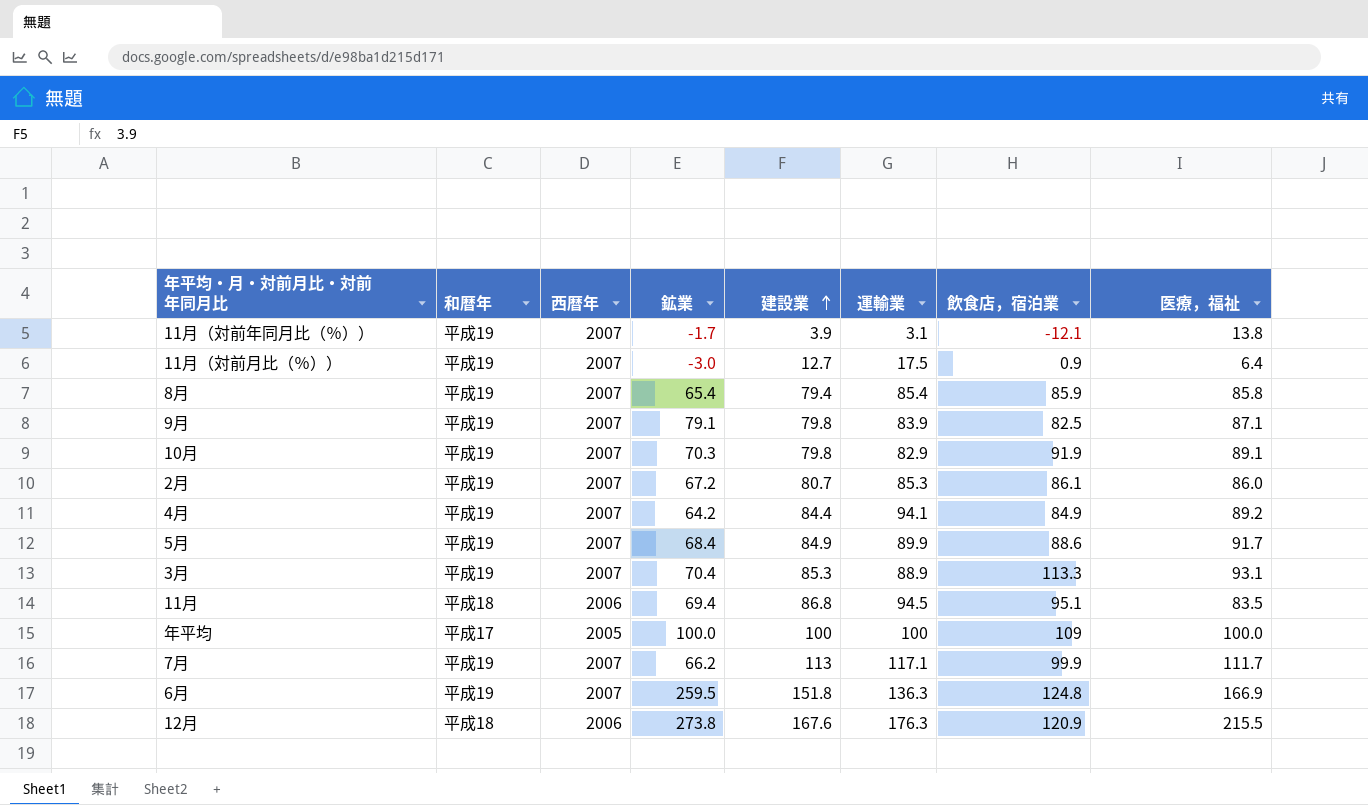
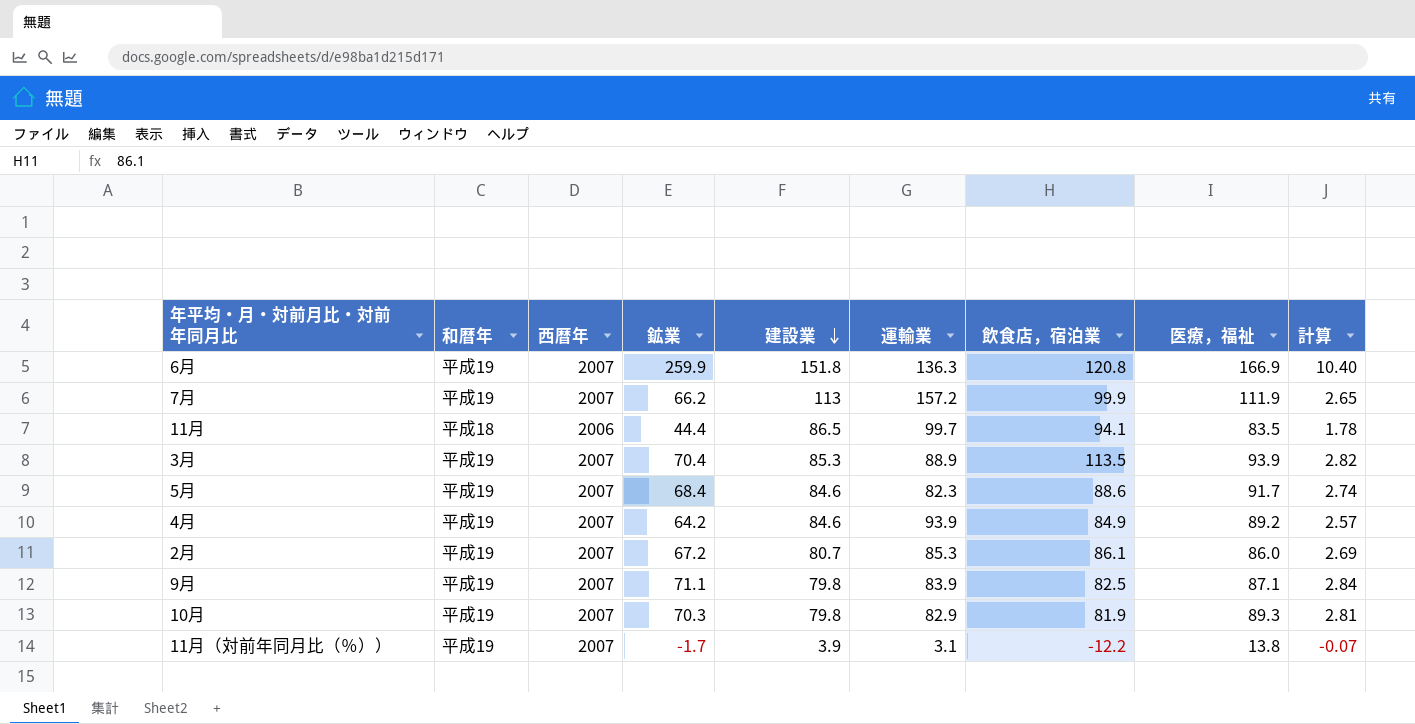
row order: 建設業 ascending -> 建設業 descending
column 計算 | formula: none -> [鉱業] * 0.04
row 11月（対前月比（％））: 平成19 | 2007 | -3.0 | 12.7 | 17.5 | 0.9 | 6.4 -> none
row 8月: 平成19 | 2007 | 65.4 | 79.4 | 85.4 | 85.9 | 85.8 -> none
row 年平均: 平成17 | 2005 | 100.0 | 100 | 100 | 109 | 100.0 -> none
row 12月: 平成18 | 2006 | 273.8 | 167.6 | 176.3 | 120.9 | 215.5 -> none
6月 | 鉱業: 259.5 -> 259.9
6月 | 飲食店，宿泊業: 124.8 -> 120.8
7月 | 運輸業: 117.1 -> 157.2
7月 | 医療，福祉: 111.7 -> 111.9
11月 | 鉱業: 69.4 -> 44.4
11月 | 建設業: 86.8 -> 86.5
11月 | 運輸業: 94.5 -> 99.7
11月 | 飲食店，宿泊業: 95.1 -> 94.1
3月 | 飲食店，宿泊業: 113.3 -> 113.5
3月 | 医療，福祉: 93.1 -> 93.9
5月 | 建設業: 84.9 -> 84.6
5月 | 運輸業: 89.9 -> 82.3
4月 | 建設業: 84.4 -> 84.6
4月 | 運輸業: 94.1 -> 93.9
9月 | 鉱業: 79.1 -> 71.1
10月 | 飲食店，宿泊業: 91.9 -> 81.9
10月 | 医療，福祉: 89.1 -> 89.3
11月（対前年同月比（％）） | 飲食店，宿泊業: -12.1 -> -12.2

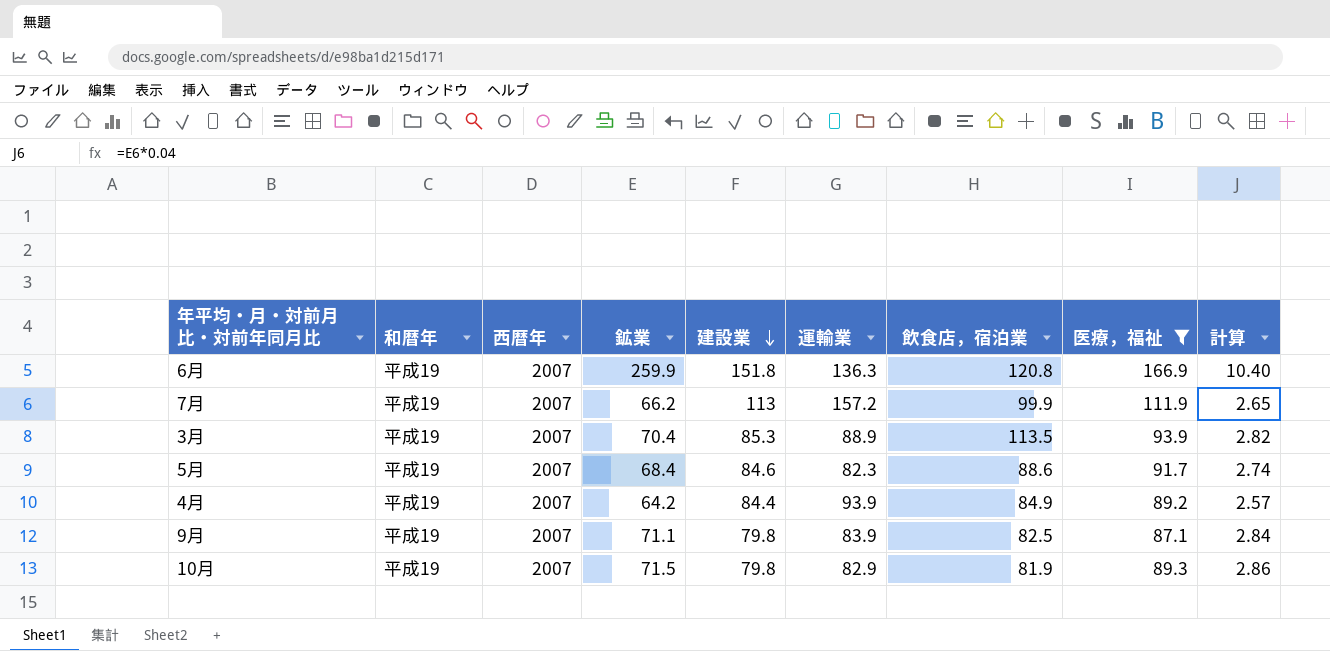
filter: none -> 医療，福祉 >= 87.1
4月 | 建設業: 84.6 -> 84.4
10月 | 鉱業: 70.3 -> 71.5
10月 | 計算: 2.81 -> 2.86

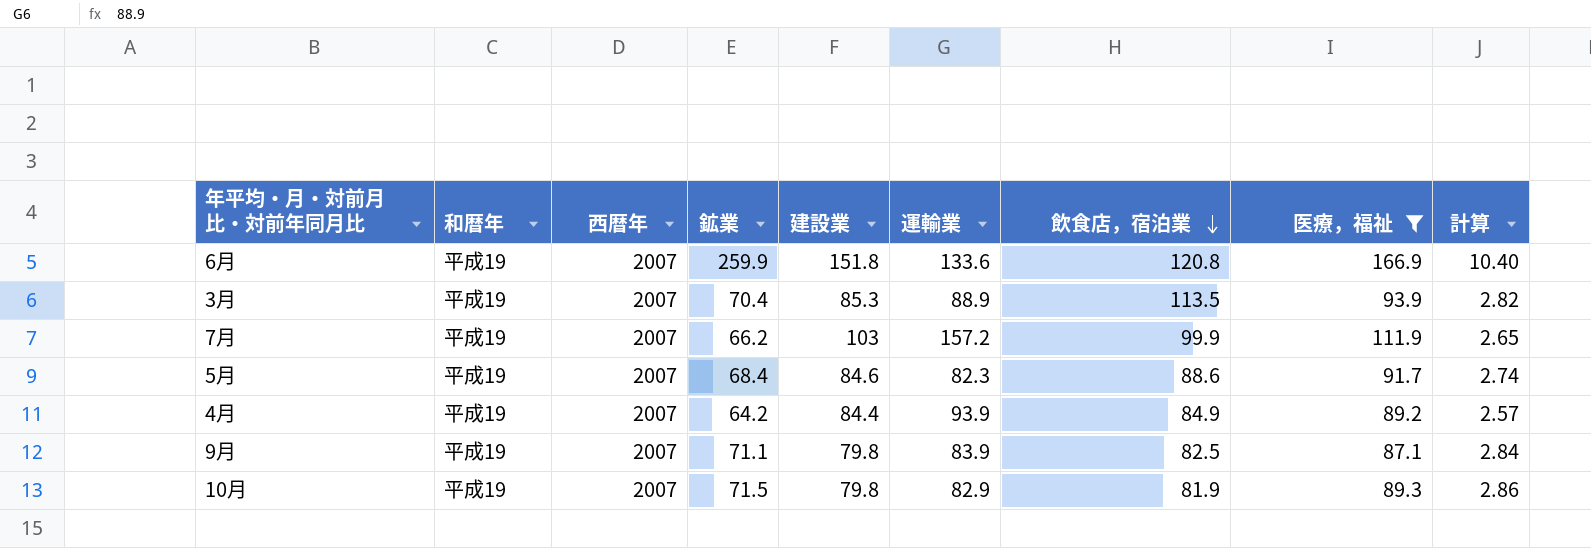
row order: 建設業 descending -> 飲食店，宿泊業 descending
6月 | 運輸業: 136.3 -> 133.6
7月 | 建設業: 113 -> 103

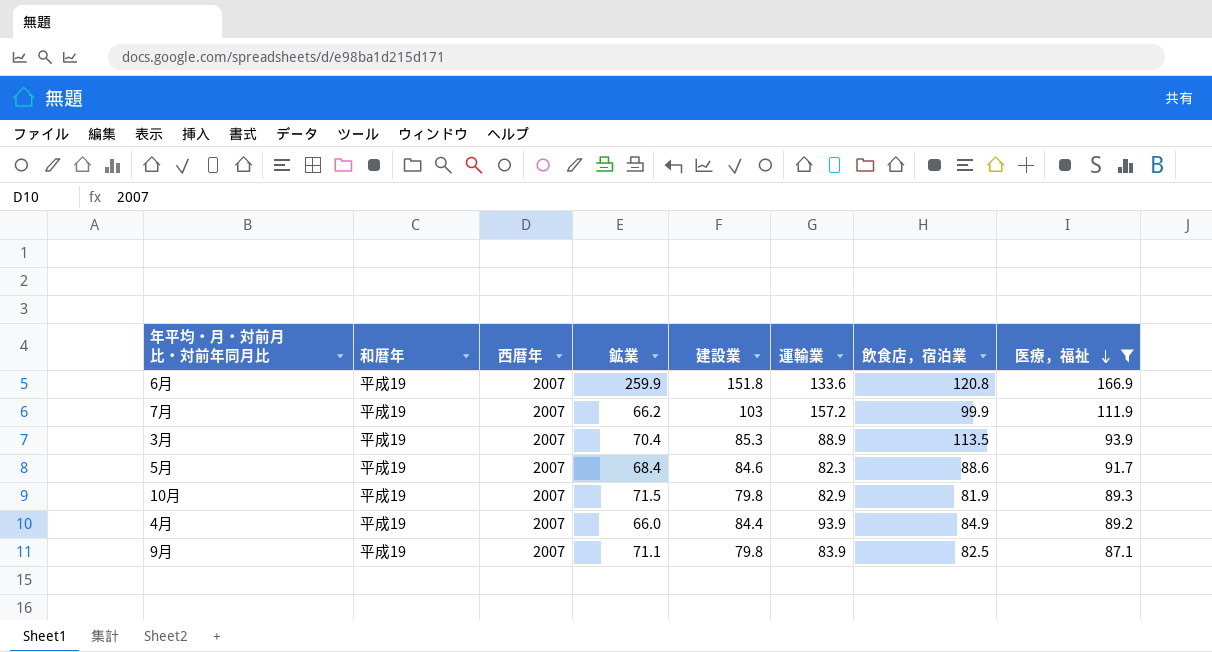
row order: 飲食店，宿泊業 descending -> 医療，福祉 descending
column 計算 | formula: [鉱業] * 0.04 -> none
4月 | 鉱業: 64.2 -> 66.0

